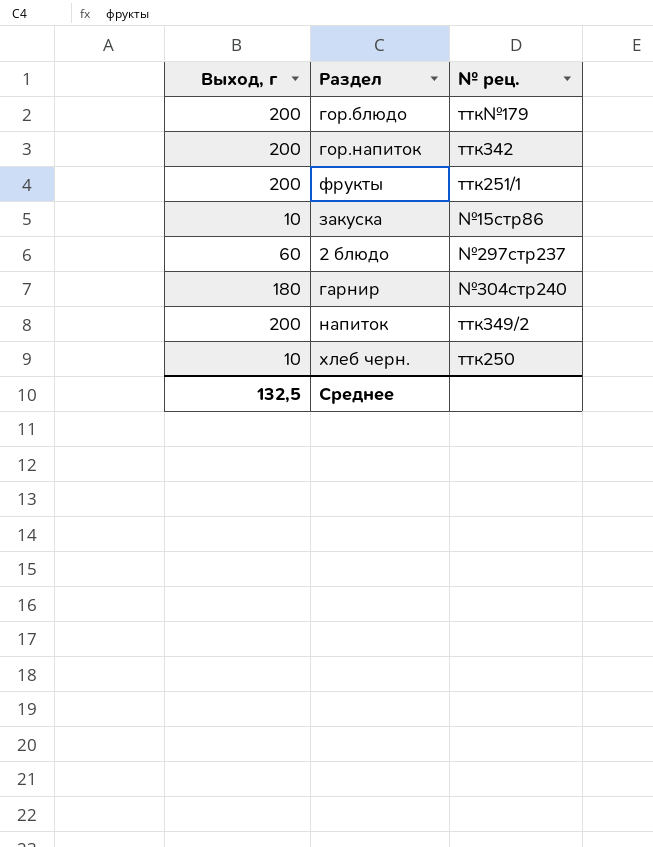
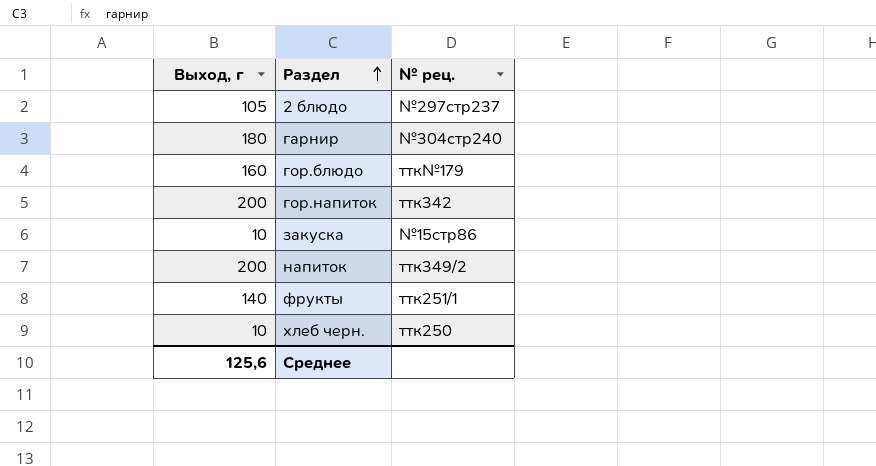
row order: none -> Раздел ascending
2 блюдо | Выход, г: 60 -> 105
гор.блюдо | Выход, г: 200 -> 160
фрукты | Выход, г: 200 -> 140
Среднее | Выход, г: 132,5 -> 125,6

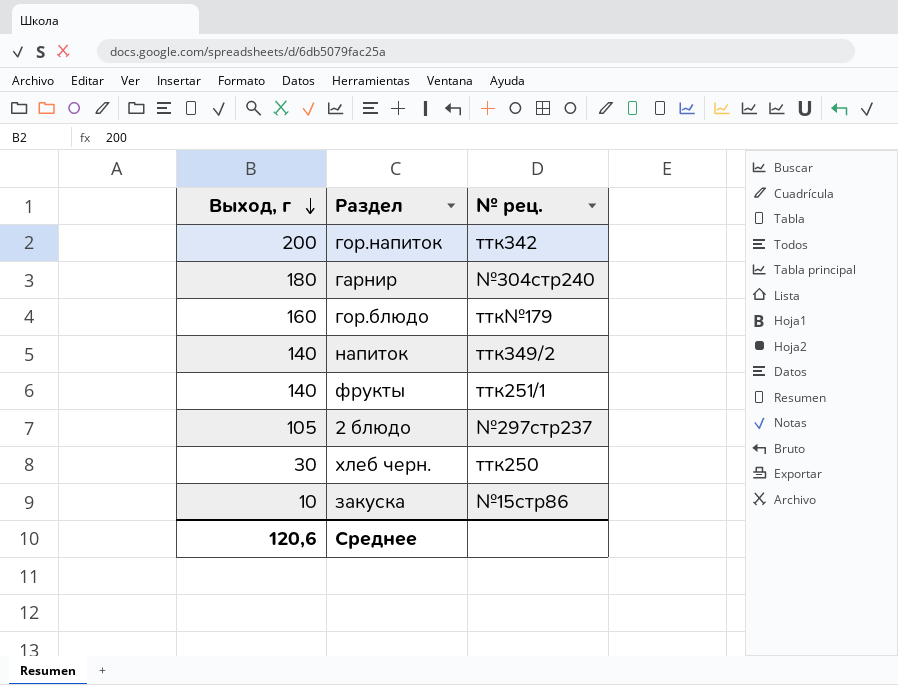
row order: Раздел ascending -> Выход, г descending
напиток | Выход, г: 200 -> 140
хлеб черн. | Выход, г: 10 -> 30
Среднее | Выход, г: 125,6 -> 120,6

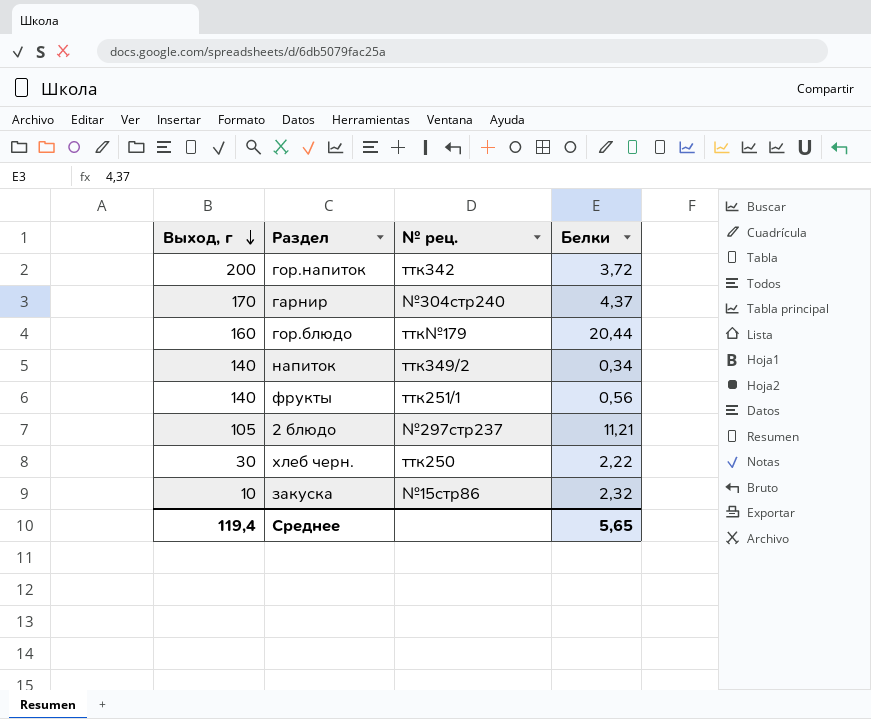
column Белки | position: none -> 4
гарнир | Выход, г: 180 -> 170
Среднее | Выход, г: 120,6 -> 119,4

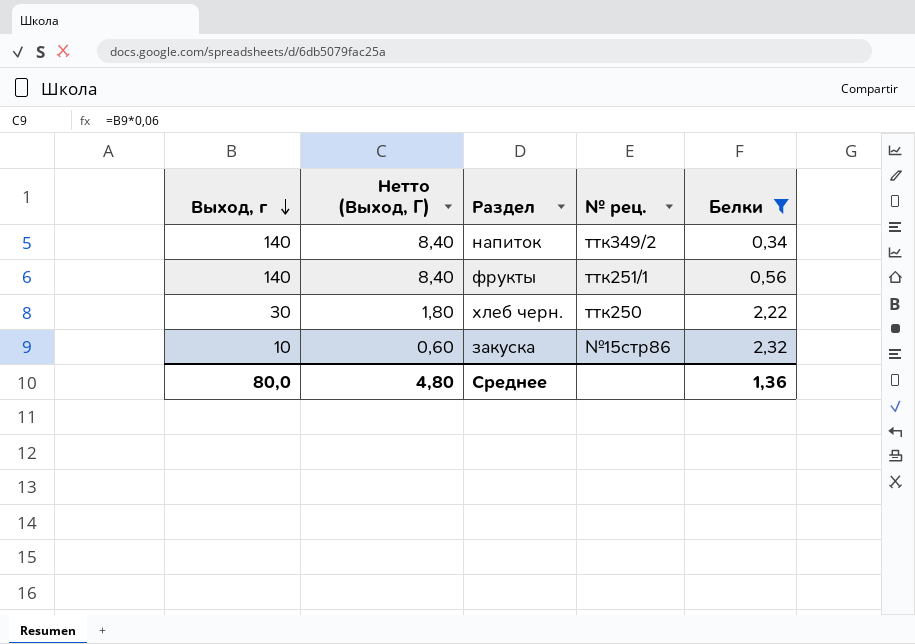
filter: none -> Белки <= 2,32
column Нетто (Выход, Г) | formula: none -> [Выход, г] * 0,06
Среднее | Выход, г: 119,4 -> 80,0
Среднее | Белки: 5,65 -> 1,36

